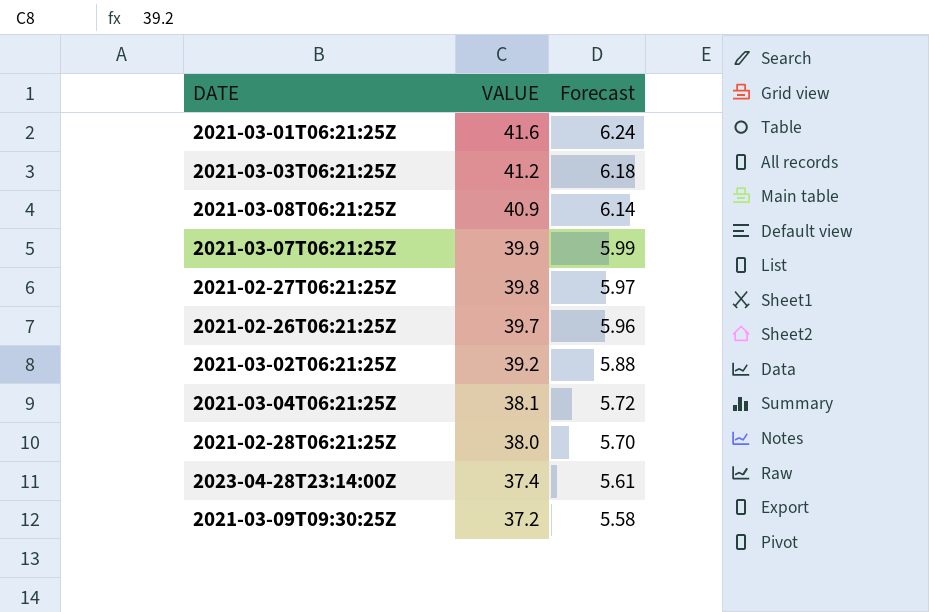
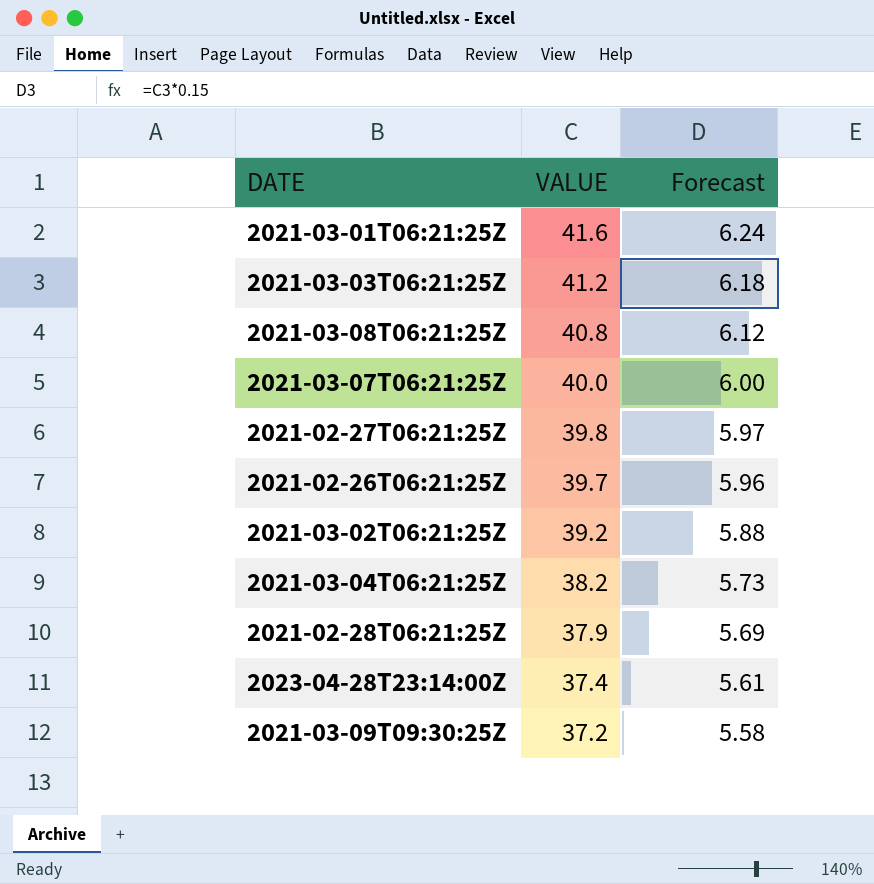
2021-03-08T06:21:25Z | VALUE: 40.9 -> 40.8
2021-03-08T06:21:25Z | Forecast: 6.14 -> 6.12
2021-03-07T06:21:25Z | VALUE: 39.9 -> 40.0
2021-03-07T06:21:25Z | Forecast: 5.99 -> 6.00
2021-03-04T06:21:25Z | VALUE: 38.1 -> 38.2
2021-03-04T06:21:25Z | Forecast: 5.72 -> 5.73
2021-02-28T06:21:25Z | VALUE: 38.0 -> 37.9
2021-02-28T06:21:25Z | Forecast: 5.70 -> 5.69

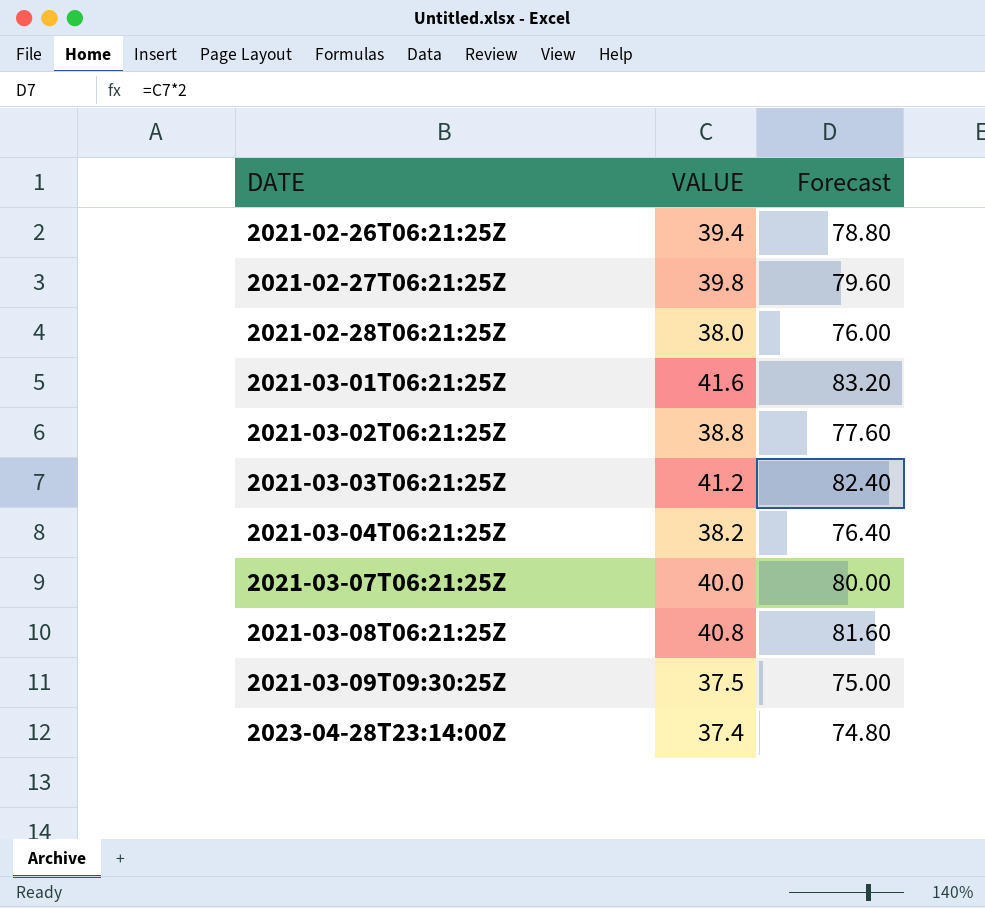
row order: VALUE descending -> DATE ascending
column Forecast | formula: [VALUE] * 0.15 -> [VALUE] * 2
2021-02-26T06:21:25Z | VALUE: 39.7 -> 39.4
2021-02-28T06:21:25Z | VALUE: 37.9 -> 38.0
2021-03-02T06:21:25Z | VALUE: 39.2 -> 38.8
2021-03-09T09:30:25Z | VALUE: 37.2 -> 37.5

